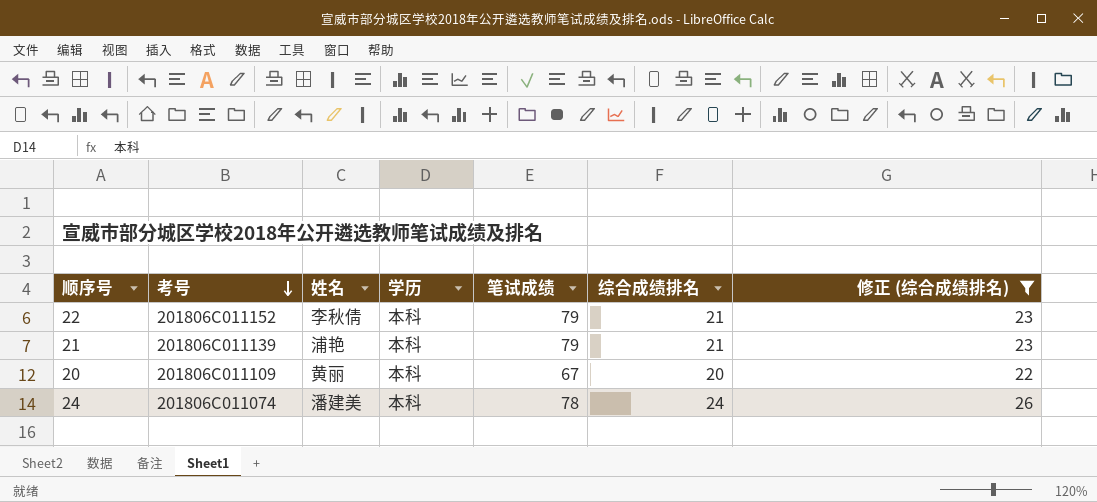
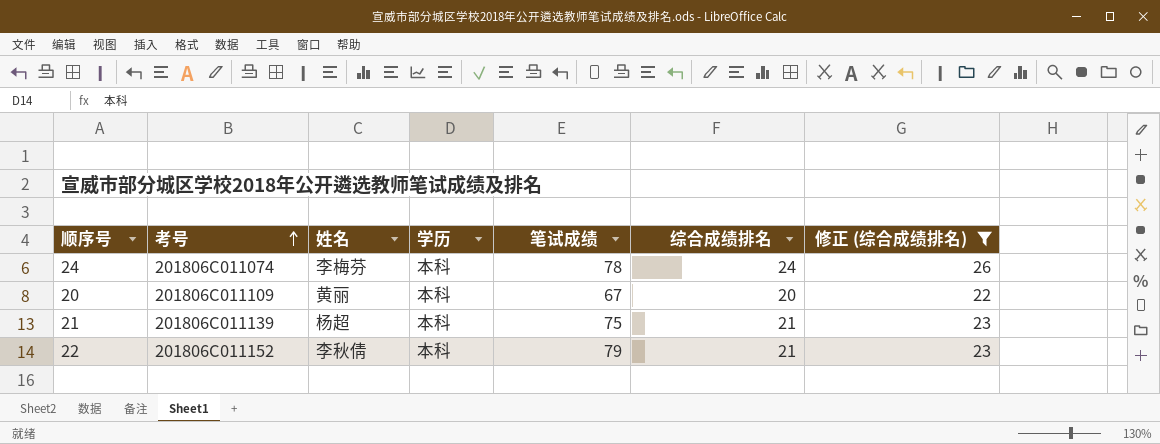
row order: 考号 descending -> 考号 ascending
24 | 姓名: 潘建美 -> 李梅芬
21 | 姓名: 浦艳 -> 杨超
21 | 笔试成绩: 79 -> 75

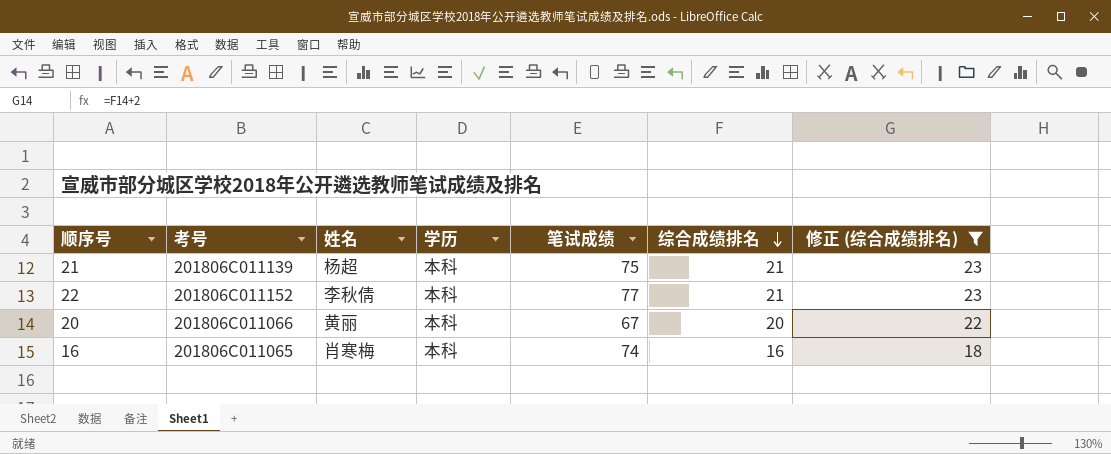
row order: 考号 ascending -> 综合成绩排名 descending
row 24: 201806C011074 | 李梅芬 | 本科 | 78 | 24 | 26 -> none
22 | 笔试成绩: 79 -> 77
20 | 考号: 201806C011109 -> 201806C011066
row 16: none -> 201806C011065 | 肖寒梅 | 本科 | 74 | 16 | 18

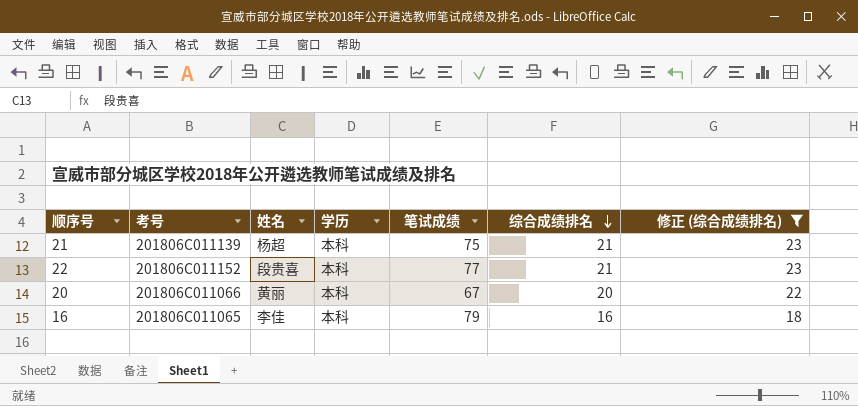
22 | 姓名: 李秋倩 -> 段贵喜
16 | 姓名: 肖寒梅 -> 李佳
16 | 笔试成绩: 74 -> 79

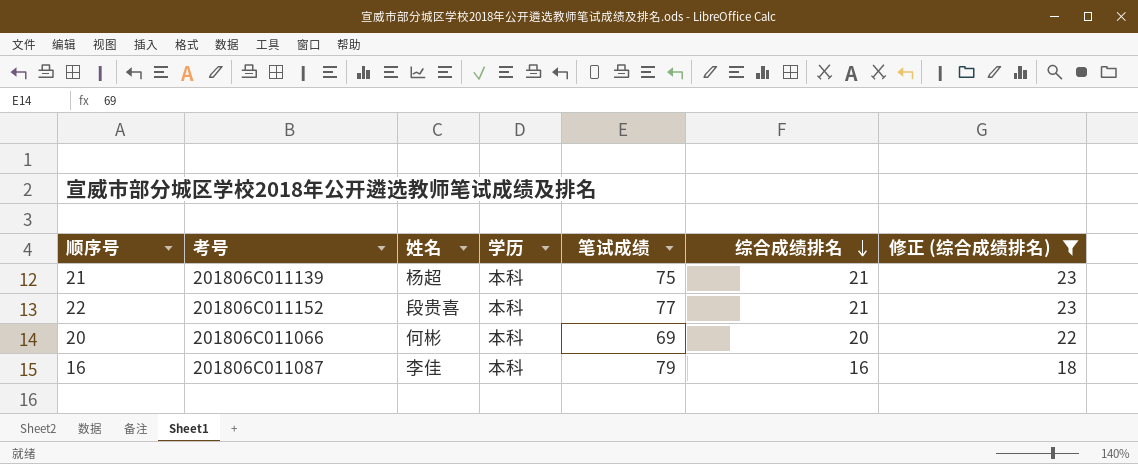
20 | 姓名: 黄丽 -> 何彬
20 | 笔试成绩: 67 -> 69
16 | 考号: 201806C011065 -> 201806C011087

